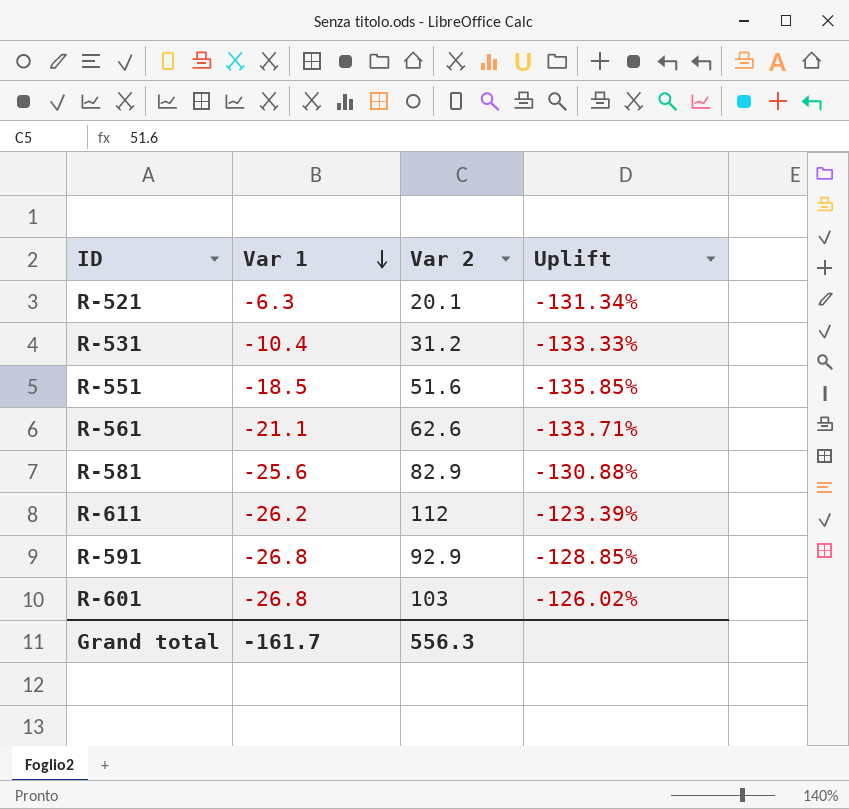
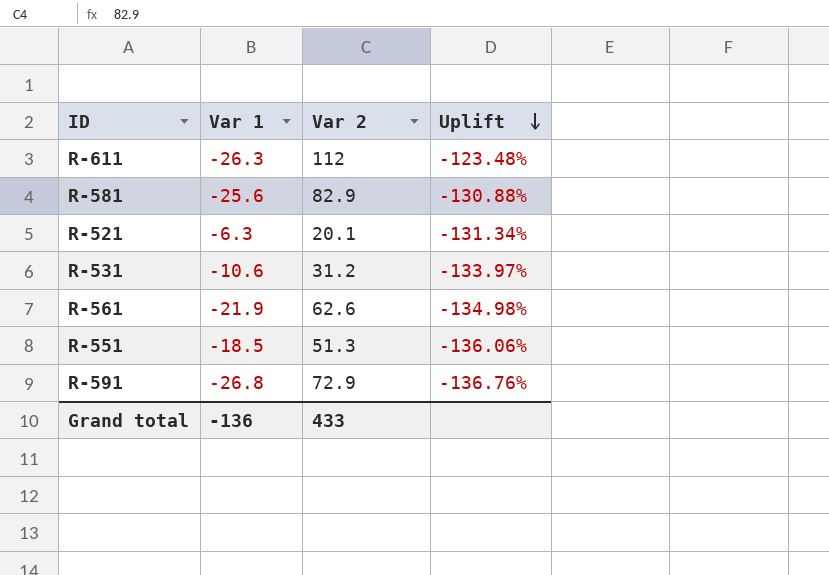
row order: Var 1 descending -> Uplift descending
row R-601: -26.8 | 103 | -126.02% -> none
R-611 | Var 1: -26.2 -> -26.3
R-611 | Uplift: -123.39% -> -123.48%
R-531 | Var 1: -10.4 -> -10.6
R-531 | Uplift: -133.33% -> -133.97%
R-561 | Var 1: -21.1 -> -21.9
R-561 | Uplift: -133.71% -> -134.98%
R-551 | Var 2: 51.6 -> 51.3
R-551 | Uplift: -135.85% -> -136.06%
R-591 | Var 2: 92.9 -> 72.9
R-591 | Uplift: -128.85% -> -136.76%
Grand total | Var 1: -161.7 -> -136
Grand total | Var 2: 556.3 -> 433

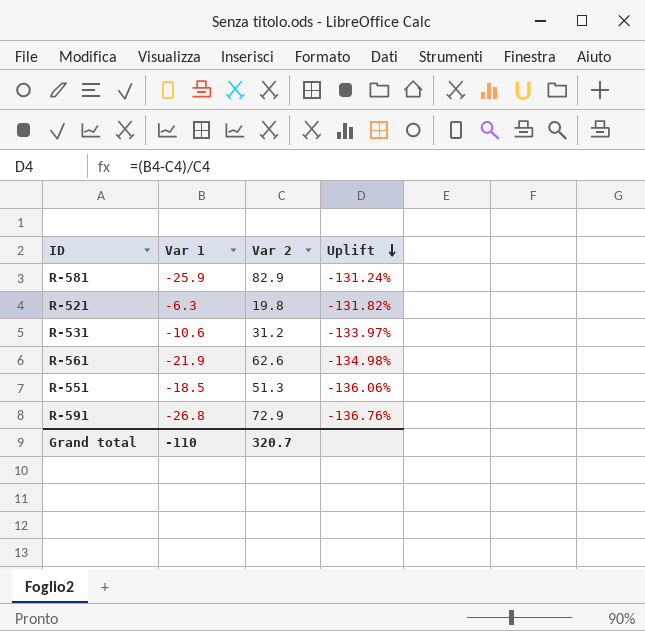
row R-611: -26.3 | 112 | -123.48% -> none
R-581 | Var 1: -25.6 -> -25.9
R-581 | Uplift: -130.88% -> -131.24%
R-521 | Var 2: 20.1 -> 19.8
R-521 | Uplift: -131.34% -> -131.82%
Grand total | Var 1: -136 -> -110
Grand total | Var 2: 433 -> 320.7

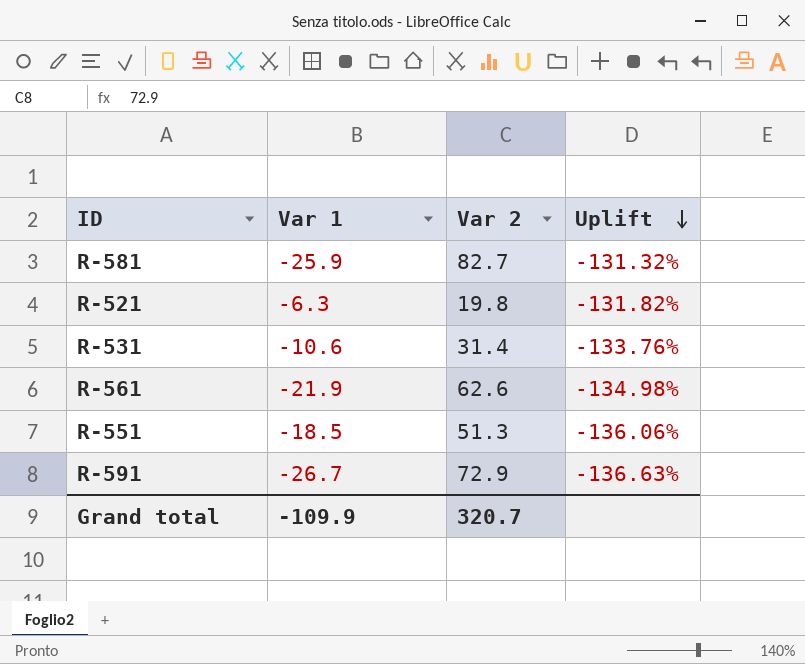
R-581 | Var 2: 82.9 -> 82.7
R-581 | Uplift: -131.24% -> -131.32%
R-531 | Var 2: 31.2 -> 31.4
R-531 | Uplift: -133.97% -> -133.76%
R-591 | Var 1: -26.8 -> -26.7
R-591 | Uplift: -136.76% -> -136.63%
Grand total | Var 1: -110 -> -109.9

